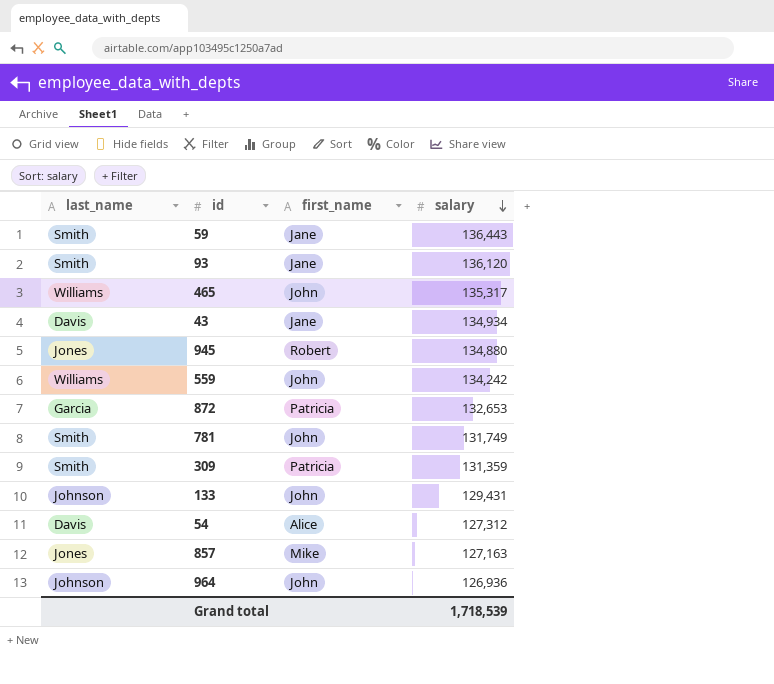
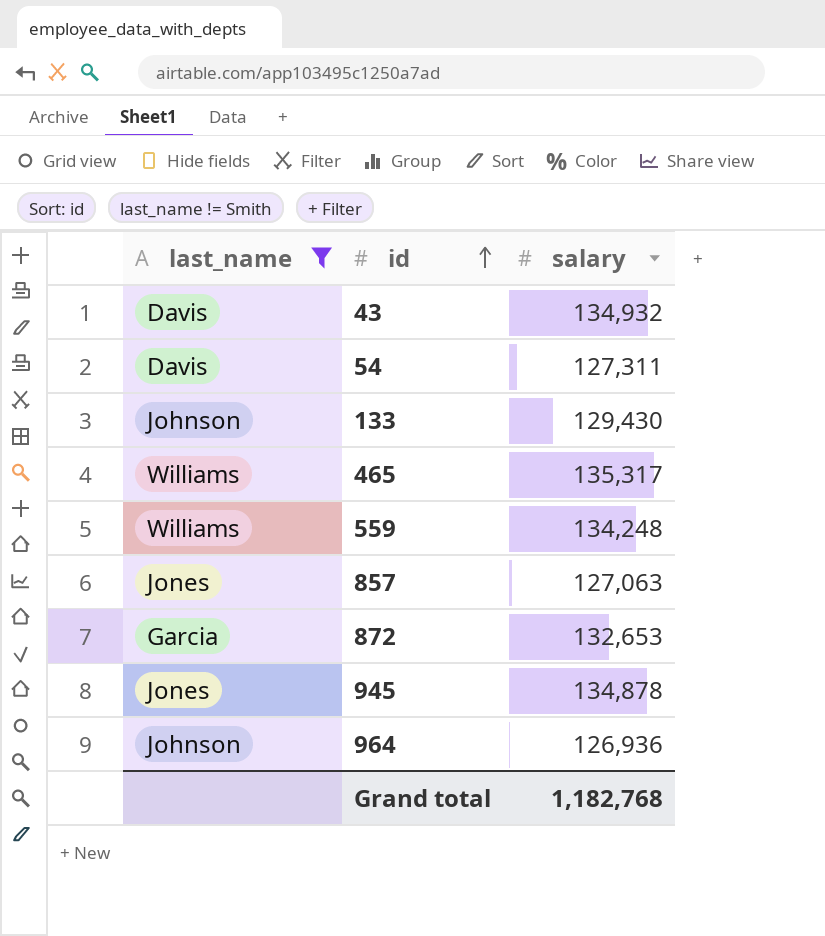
filter: none -> last_name != Smith
row order: salary descending -> id ascending
column first_name | position: 3 -> none
43 | salary: 134,934 -> 134,932
54 | salary: 127,312 -> 127,311
133 | salary: 129,431 -> 129,430
559 | salary: 134,242 -> 134,248
857 | salary: 127,163 -> 127,063
945 | salary: 134,880 -> 134,878
Grand total | salary: 1,718,539 -> 1,182,768

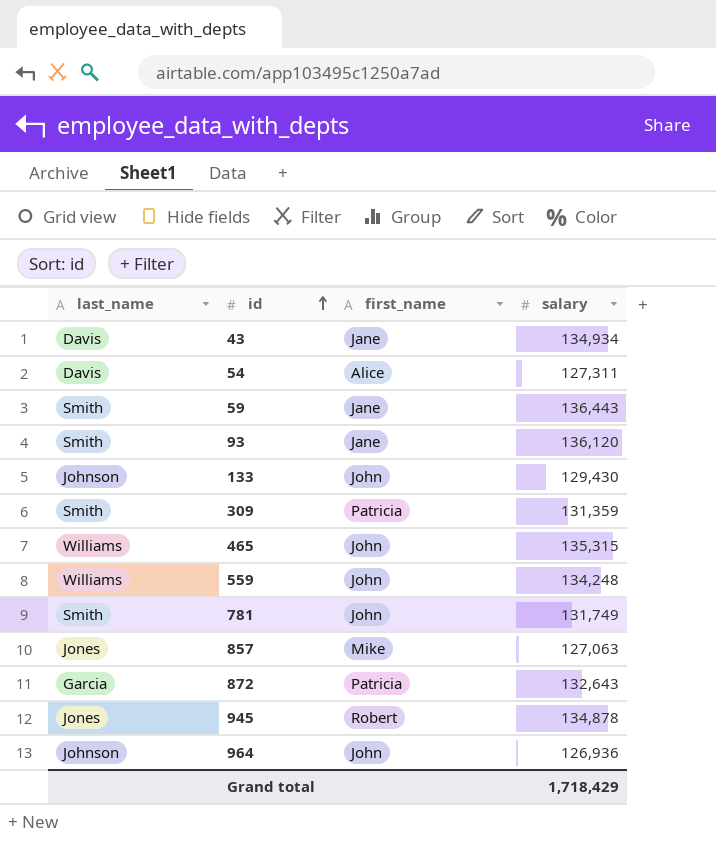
filter: last_name != Smith -> none
column first_name | position: none -> 3
43 | salary: 134,932 -> 134,934
465 | salary: 135,317 -> 135,315
872 | salary: 132,653 -> 132,643
Grand total | salary: 1,182,768 -> 1,718,429

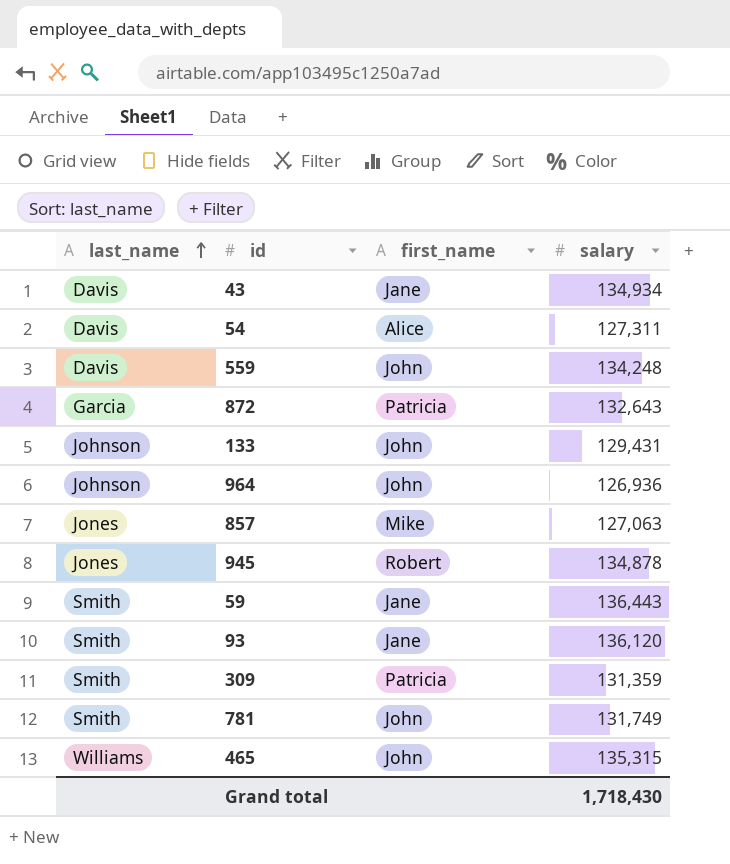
row order: id ascending -> last_name ascending
559 | last_name: Williams -> Davis
133 | salary: 129,430 -> 129,431
Grand total | salary: 1,718,429 -> 1,718,430

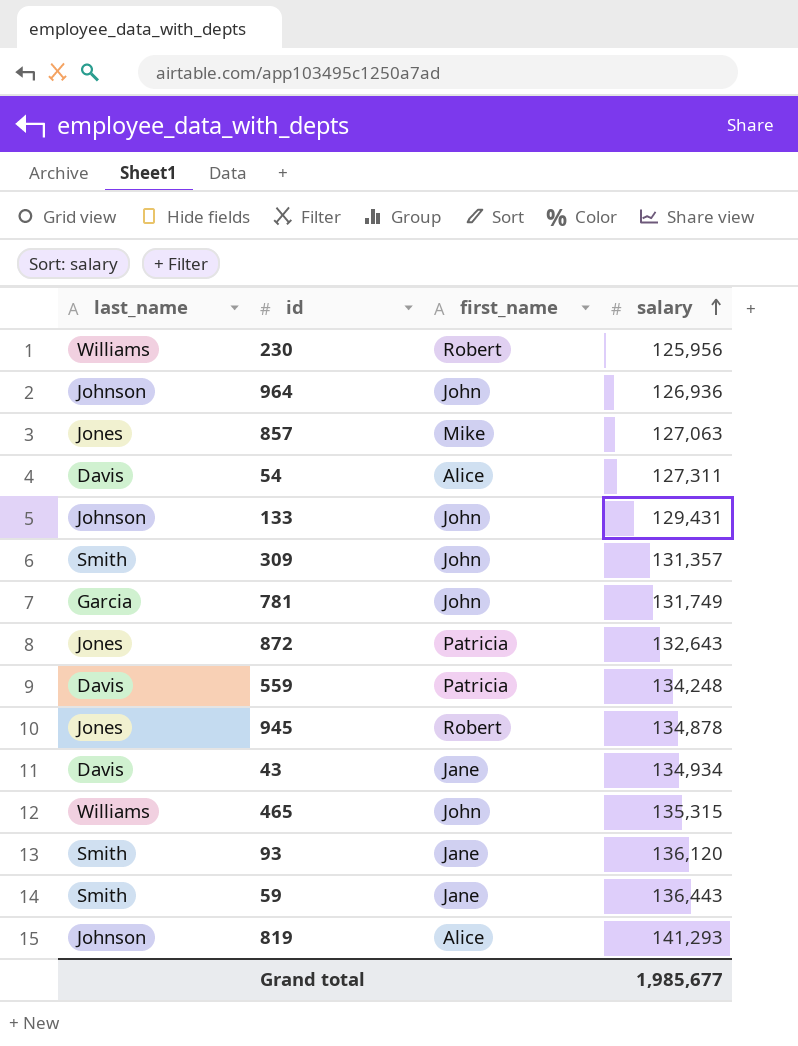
row order: last_name ascending -> salary ascending
row 230: none -> Williams | Robert | 125,956
309 | first_name: Patricia -> John
309 | salary: 131,359 -> 131,357
781 | last_name: Smith -> Garcia
872 | last_name: Garcia -> Jones
559 | first_name: John -> Patricia
row 819: none -> Johnson | Alice | 141,293
Grand total | salary: 1,718,430 -> 1,985,677

